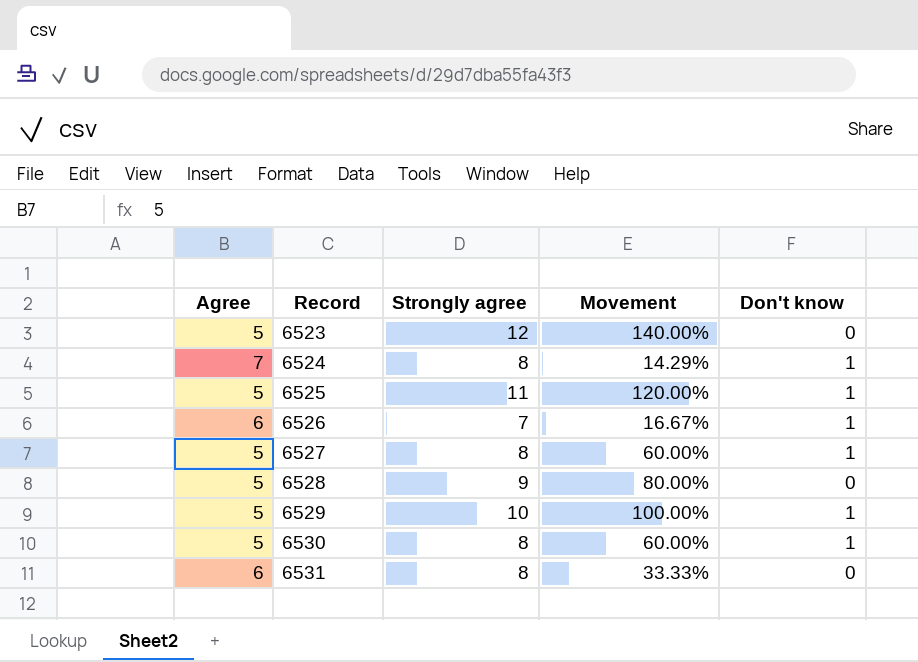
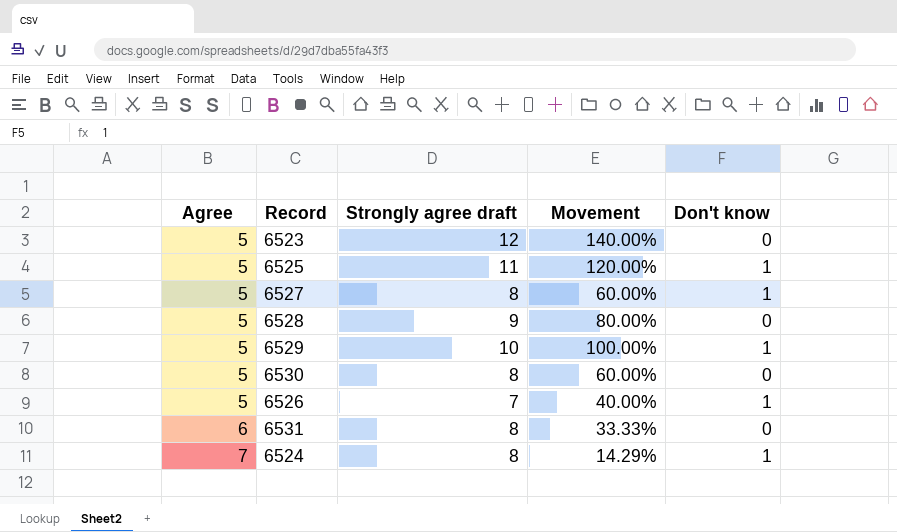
row order: Record ascending -> Agree ascending
column name: Strongly agree -> Strongly agree draft
6530 | Don't know: 1 -> 0
6526 | Agree: 6 -> 5
6526 | Movement: 16.67% -> 40.00%

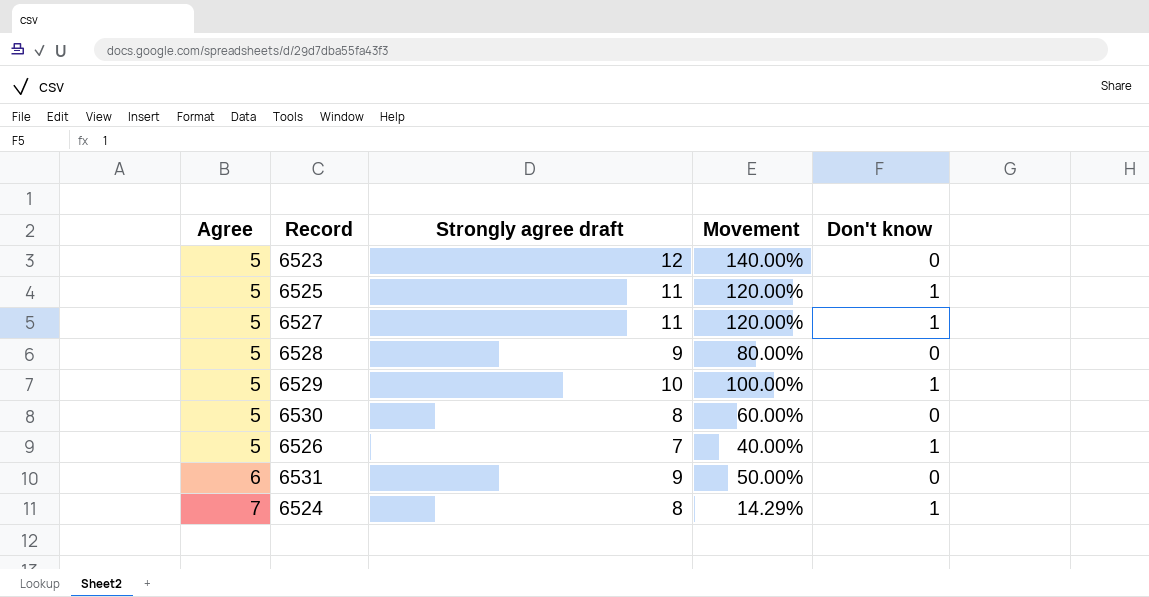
6527 | Strongly agree draft: 8 -> 11
6527 | Movement: 60.00% -> 120.00%
6531 | Strongly agree draft: 8 -> 9
6531 | Movement: 33.33% -> 50.00%

